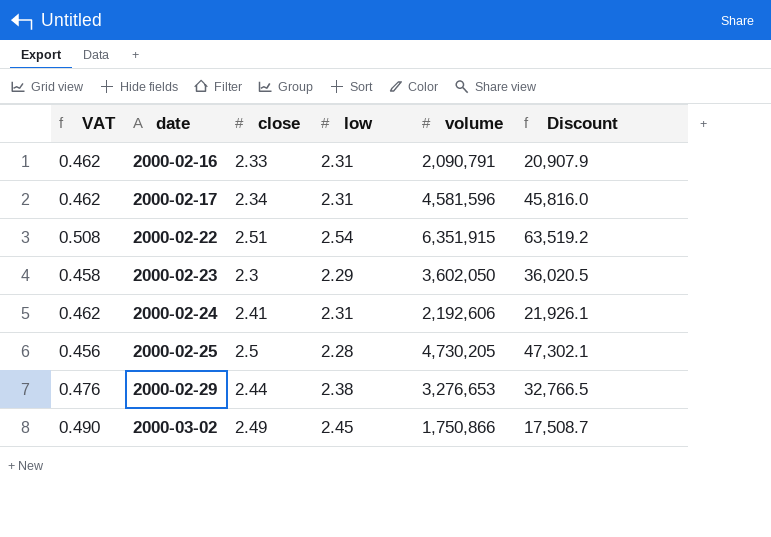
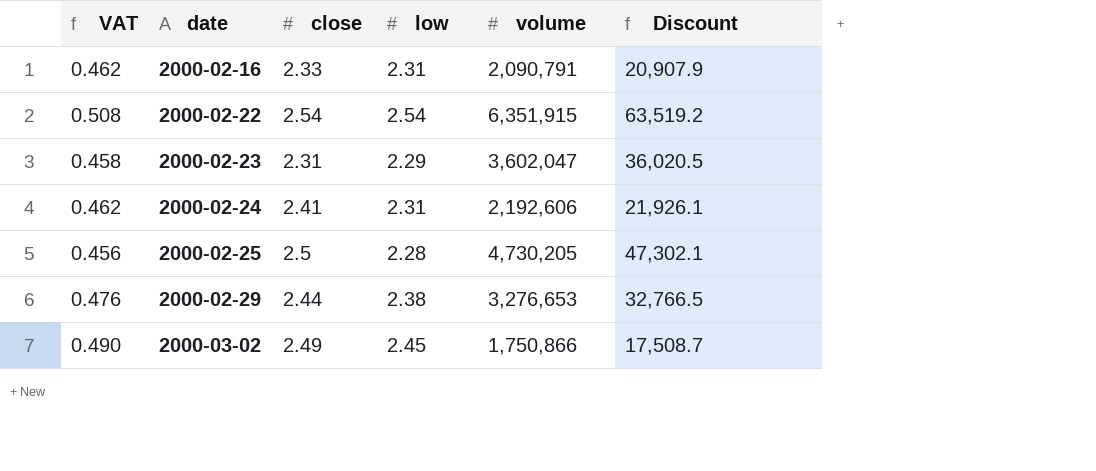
row 2000-02-17: 0.462 | 2.34 | 2.31 | 4,581,596 | 45,816.0 -> none
2000-02-22 | close: 2.51 -> 2.54
2000-02-23 | close: 2.3 -> 2.31
2000-02-23 | volume: 3,602,050 -> 3,602,047

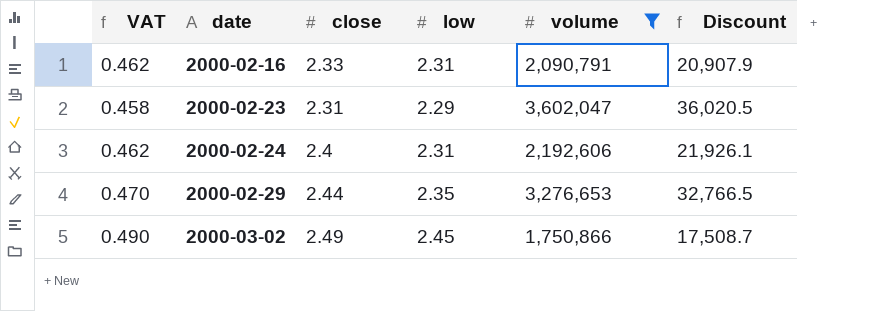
filter: none -> volume <= 3,602,047
2000-02-24 | close: 2.41 -> 2.4
2000-02-29 | VAT: 0.476 -> 0.470
2000-02-29 | low: 2.38 -> 2.35

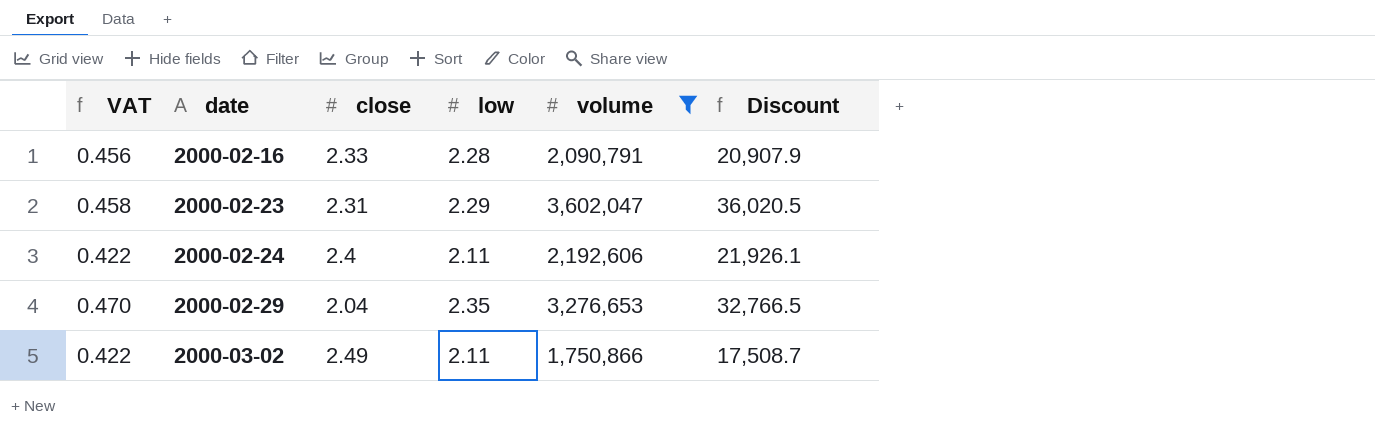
2000-02-16 | VAT: 0.462 -> 0.456
2000-02-16 | low: 2.31 -> 2.28
2000-02-24 | VAT: 0.462 -> 0.422
2000-02-24 | low: 2.31 -> 2.11
2000-02-29 | close: 2.44 -> 2.04
2000-03-02 | VAT: 0.490 -> 0.422
2000-03-02 | low: 2.45 -> 2.11

